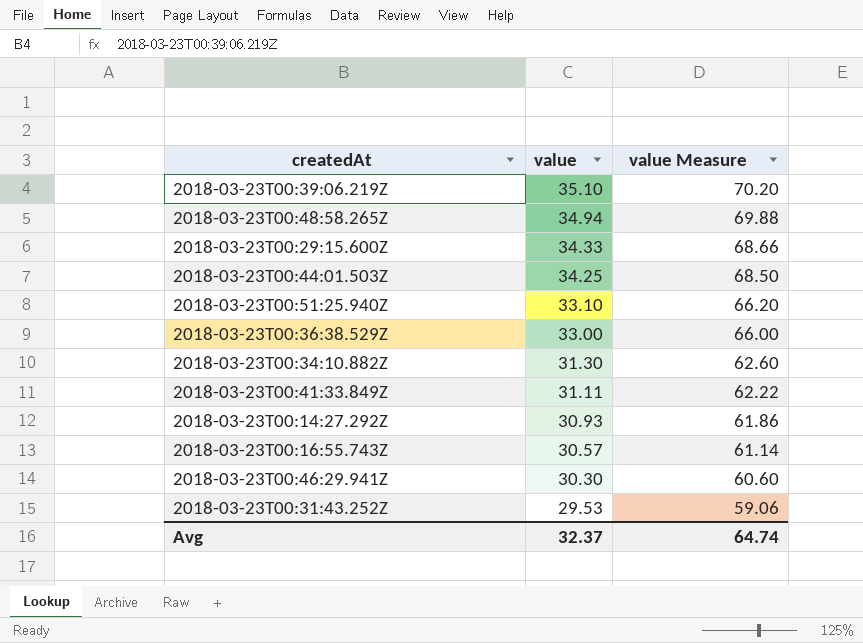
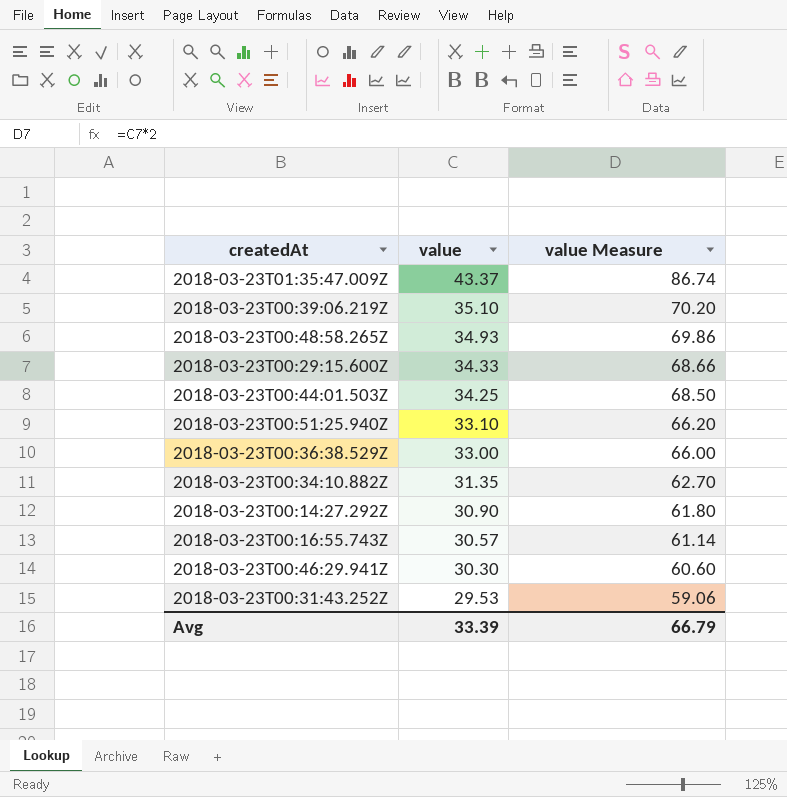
row 2018-03-23T00:41:33.849Z: 31.11 | 62.22 -> none
row 2018-03-23T01:35:47.009Z: none -> 43.37 | 86.74
2018-03-23T00:48:58.265Z | value: 34.94 -> 34.93
2018-03-23T00:48:58.265Z | value Measure: 69.88 -> 69.86
2018-03-23T00:34:10.882Z | value: 31.30 -> 31.35
2018-03-23T00:34:10.882Z | value Measure: 62.60 -> 62.70
2018-03-23T00:14:27.292Z | value: 30.93 -> 30.90
2018-03-23T00:14:27.292Z | value Measure: 61.86 -> 61.80
Avg | value: 32.37 -> 33.39
Avg | value Measure: 64.74 -> 66.79

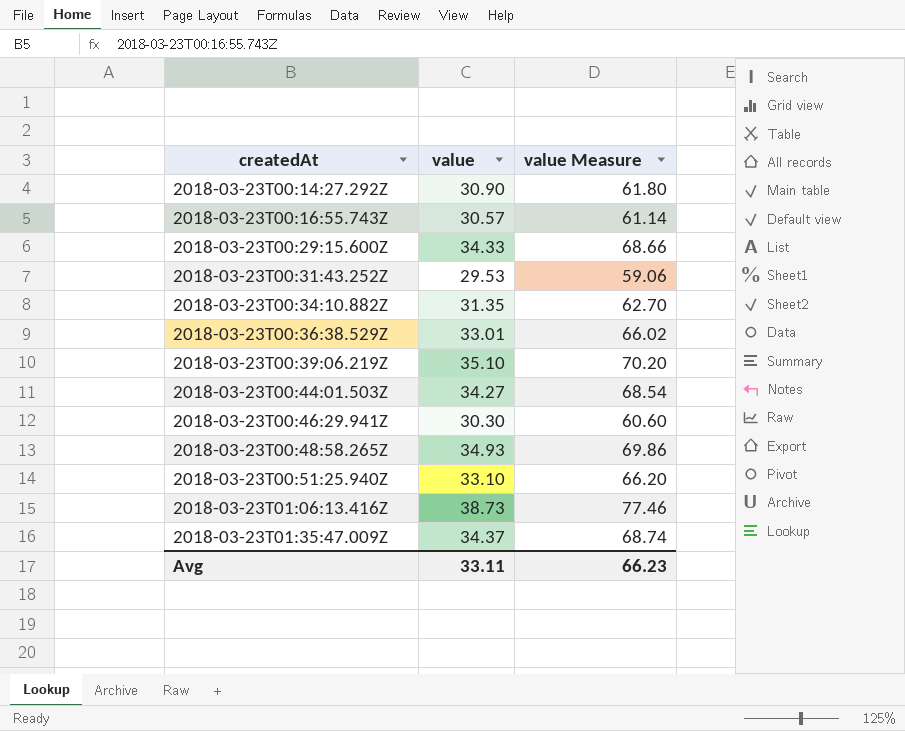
row order: value descending -> createdAt ascending
2018-03-23T00:36:38.529Z | value: 33.00 -> 33.01
2018-03-23T00:36:38.529Z | value Measure: 66.00 -> 66.02
2018-03-23T00:44:01.503Z | value: 34.25 -> 34.27
2018-03-23T00:44:01.503Z | value Measure: 68.50 -> 68.54
row 2018-03-23T01:06:13.416Z: none -> 38.73 | 77.46
2018-03-23T01:35:47.009Z | value: 43.37 -> 34.37
2018-03-23T01:35:47.009Z | value Measure: 86.74 -> 68.74
Avg | value: 33.39 -> 33.11
Avg | value Measure: 66.79 -> 66.23

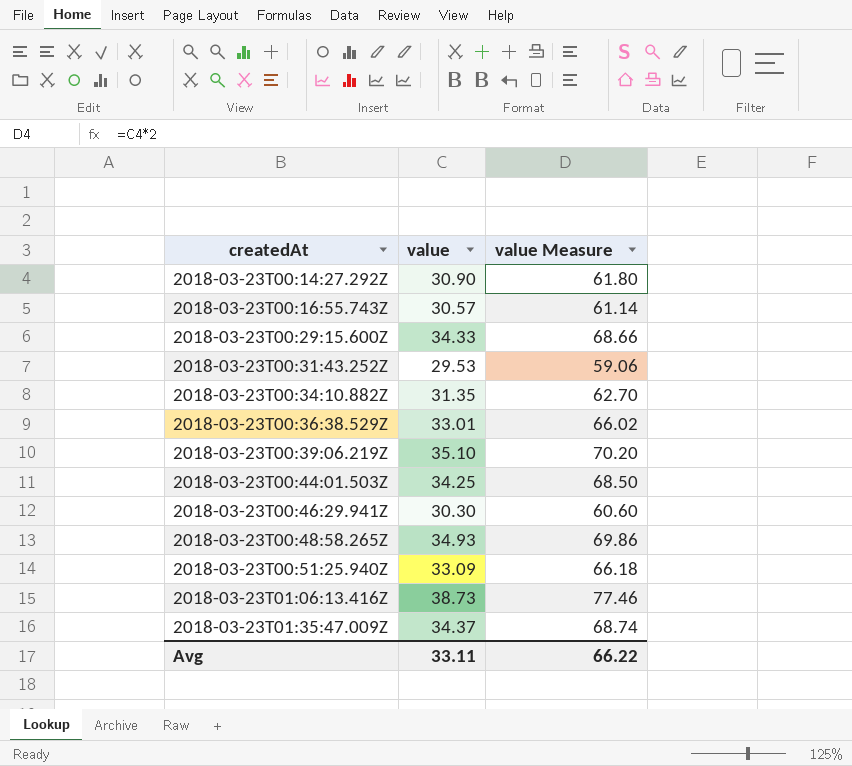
2018-03-23T00:44:01.503Z | value: 34.27 -> 34.25
2018-03-23T00:44:01.503Z | value Measure: 68.54 -> 68.50
2018-03-23T00:51:25.940Z | value: 33.10 -> 33.09
2018-03-23T00:51:25.940Z | value Measure: 66.20 -> 66.18
Avg | value Measure: 66.23 -> 66.22

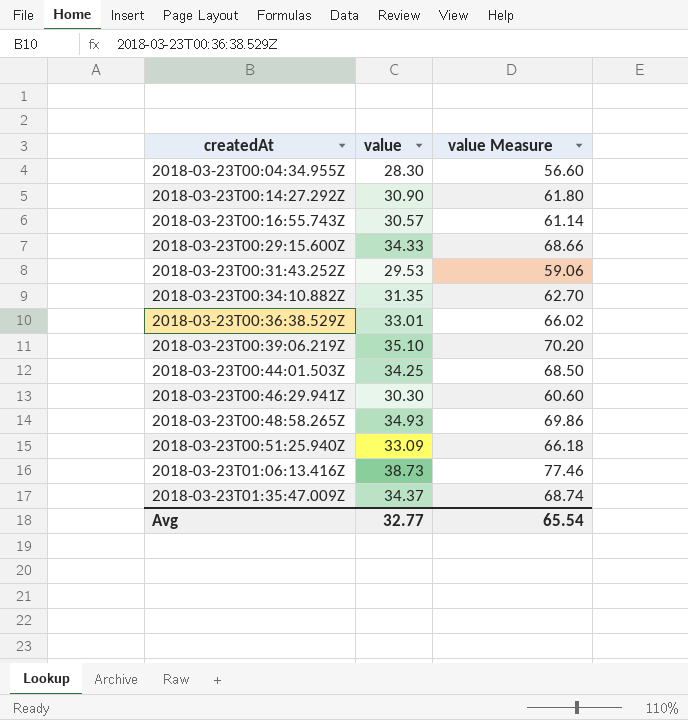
row 2018-03-23T00:04:34.955Z: none -> 28.30 | 56.60
Avg | value: 33.11 -> 32.77
Avg | value Measure: 66.22 -> 65.54

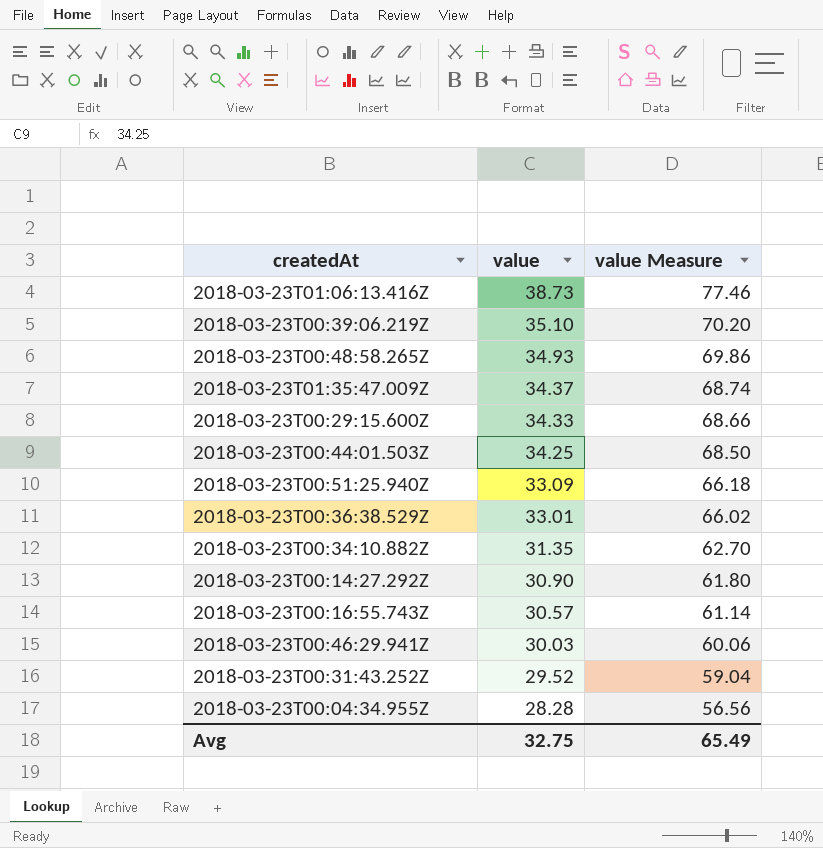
row order: createdAt ascending -> value descending
2018-03-23T00:46:29.941Z | value: 30.30 -> 30.03
2018-03-23T00:46:29.941Z | value Measure: 60.60 -> 60.06
2018-03-23T00:31:43.252Z | value: 29.53 -> 29.52
2018-03-23T00:31:43.252Z | value Measure: 59.06 -> 59.04
2018-03-23T00:04:34.955Z | value: 28.30 -> 28.28
2018-03-23T00:04:34.955Z | value Measure: 56.60 -> 56.56
Avg | value: 32.77 -> 32.75
Avg | value Measure: 65.54 -> 65.49

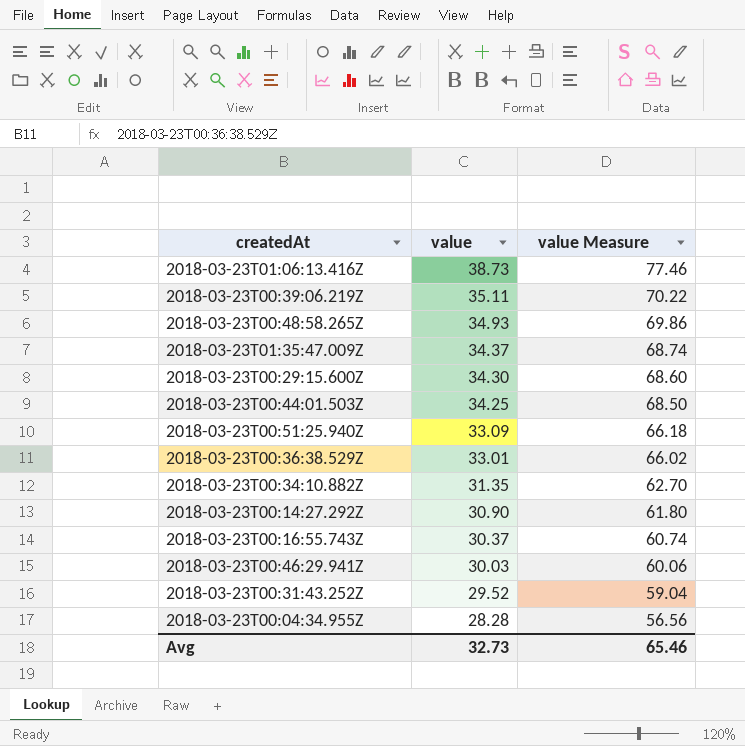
2018-03-23T00:39:06.219Z | value: 35.10 -> 35.11
2018-03-23T00:39:06.219Z | value Measure: 70.20 -> 70.22
2018-03-23T00:29:15.600Z | value: 34.33 -> 34.30
2018-03-23T00:29:15.600Z | value Measure: 68.66 -> 68.60
2018-03-23T00:16:55.743Z | value: 30.57 -> 30.37
2018-03-23T00:16:55.743Z | value Measure: 61.14 -> 60.74
Avg | value: 32.75 -> 32.73
Avg | value Measure: 65.49 -> 65.46

